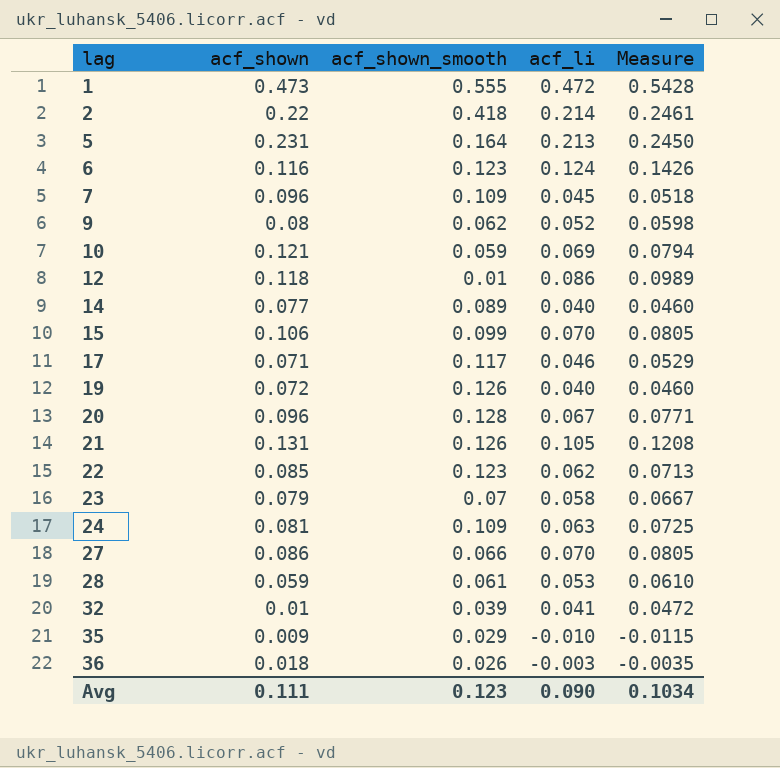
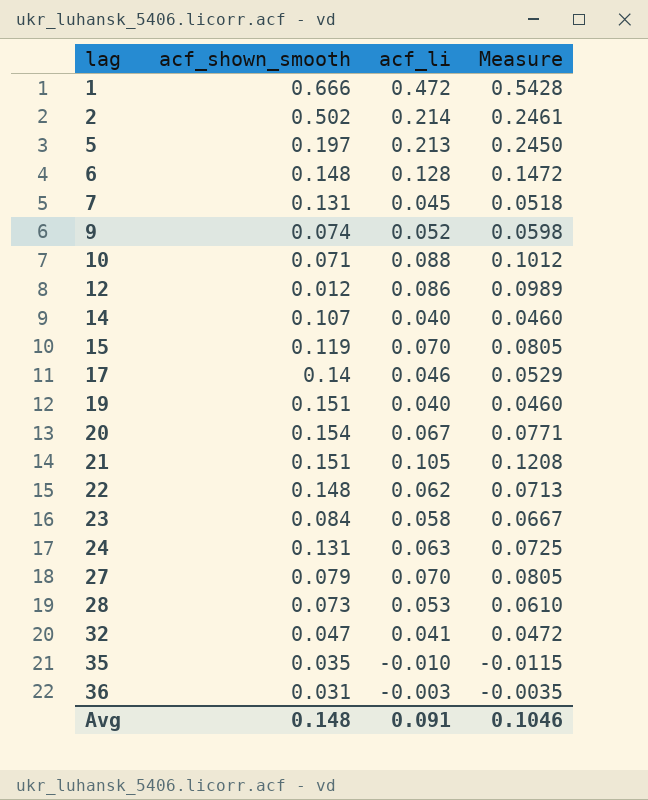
column acf_shown | position: 2 -> none
1 | acf_shown_smooth: 0.555 -> 0.666
2 | acf_shown_smooth: 0.418 -> 0.502
5 | acf_shown_smooth: 0.164 -> 0.197
6 | acf_shown_smooth: 0.123 -> 0.148
6 | acf_li: 0.124 -> 0.128
6 | Measure: 0.1426 -> 0.1472
7 | acf_shown_smooth: 0.109 -> 0.131
9 | acf_shown_smooth: 0.062 -> 0.074
10 | acf_shown_smooth: 0.059 -> 0.071
10 | acf_li: 0.069 -> 0.088
10 | Measure: 0.0794 -> 0.1012
12 | acf_shown_smooth: 0.01 -> 0.012
14 | acf_shown_smooth: 0.089 -> 0.107
15 | acf_shown_smooth: 0.099 -> 0.119
17 | acf_shown_smooth: 0.117 -> 0.14
19 | acf_shown_smooth: 0.126 -> 0.151
20 | acf_shown_smooth: 0.128 -> 0.154
21 | acf_shown_smooth: 0.126 -> 0.151
22 | acf_shown_smooth: 0.123 -> 0.148
23 | acf_shown_smooth: 0.07 -> 0.084
24 | acf_shown_smooth: 0.109 -> 0.131
27 | acf_shown_smooth: 0.066 -> 0.079
28 | acf_shown_smooth: 0.061 -> 0.073
32 | acf_shown_smooth: 0.039 -> 0.047
35 | acf_shown_smooth: 0.029 -> 0.035
36 | acf_shown_smooth: 0.026 -> 0.031
Avg | acf_shown_smooth: 0.123 -> 0.148
Avg | acf_li: 0.090 -> 0.091
Avg | Measure: 0.1034 -> 0.1046

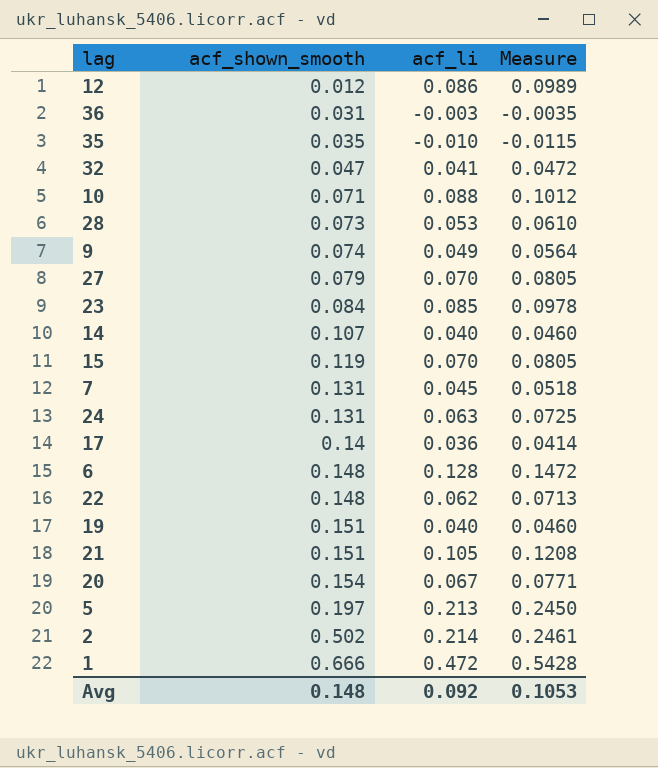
row order: lag ascending -> acf_shown_smooth ascending
9 | acf_li: 0.052 -> 0.049
9 | Measure: 0.0598 -> 0.0564
23 | acf_li: 0.058 -> 0.085
23 | Measure: 0.0667 -> 0.0978
17 | acf_li: 0.046 -> 0.036
17 | Measure: 0.0529 -> 0.0414
Avg | acf_li: 0.091 -> 0.092
Avg | Measure: 0.1046 -> 0.1053

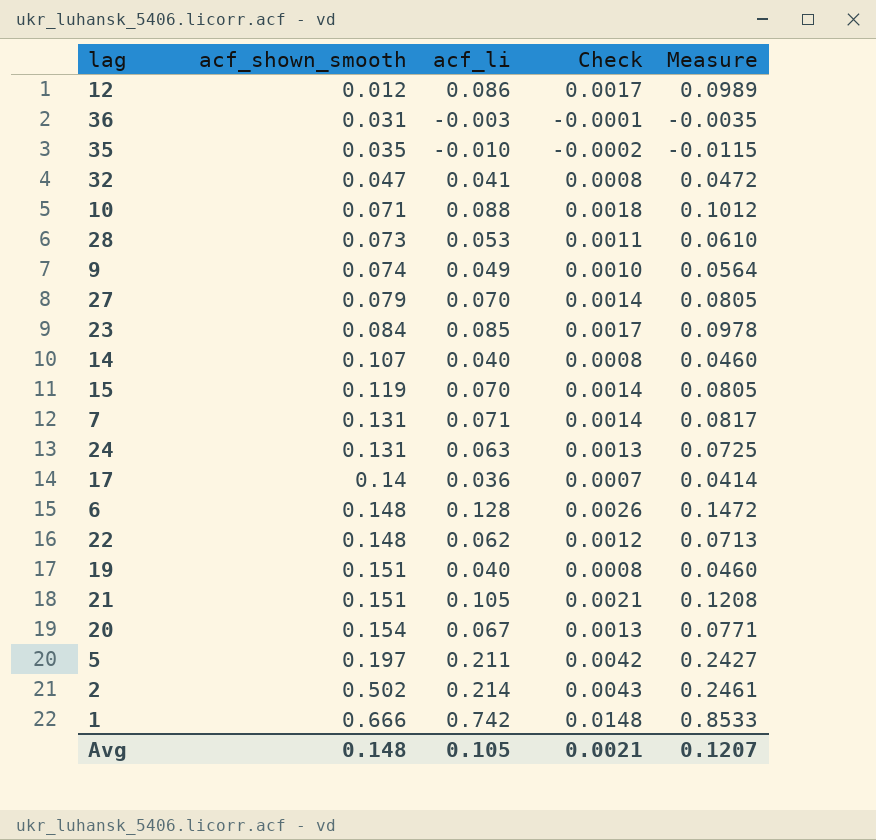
column Check | formula: none -> [acf_li] * 0.02
7 | acf_li: 0.045 -> 0.071
7 | Measure: 0.0518 -> 0.0817
5 | acf_li: 0.213 -> 0.211
5 | Measure: 0.2450 -> 0.2427
1 | acf_li: 0.472 -> 0.742
1 | Measure: 0.5428 -> 0.8533
Avg | acf_li: 0.092 -> 0.105
Avg | Measure: 0.1053 -> 0.1207

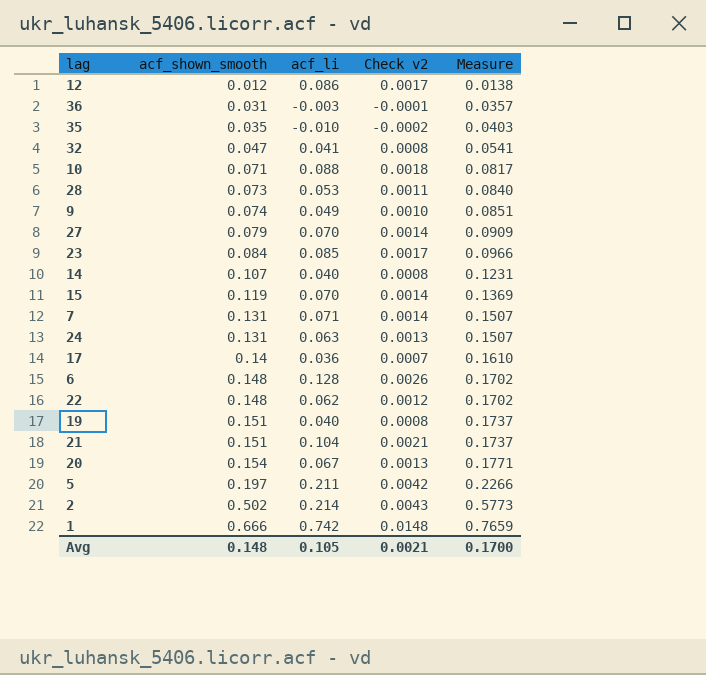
column name: Check -> Check v2
column Measure | formula: [acf_li] * 1.15 -> [acf_shown_smooth] * 1.15
21 | acf_li: 0.105 -> 0.104
Avg | Measure: 0.1207 -> 0.1700

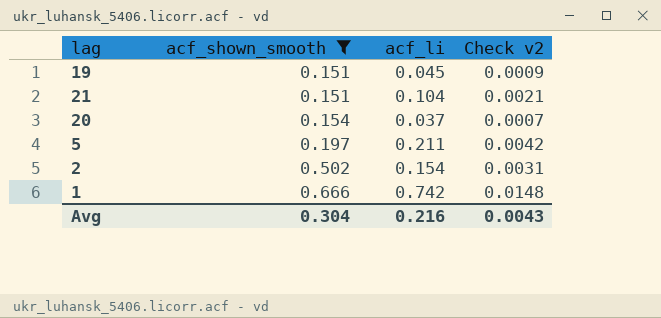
filter: none -> acf_shown_smooth >= 0.151
column Measure | formula: [acf_shown_smooth] * 1.15 -> none
19 | acf_li: 0.040 -> 0.045
19 | Check v2: 0.0008 -> 0.0009
20 | acf_li: 0.067 -> 0.037
20 | Check v2: 0.0013 -> 0.0007
2 | acf_li: 0.214 -> 0.154
2 | Check v2: 0.0043 -> 0.0031
Avg | acf_shown_smooth: 0.148 -> 0.304
Avg | acf_li: 0.105 -> 0.216
Avg | Check v2: 0.0021 -> 0.0043

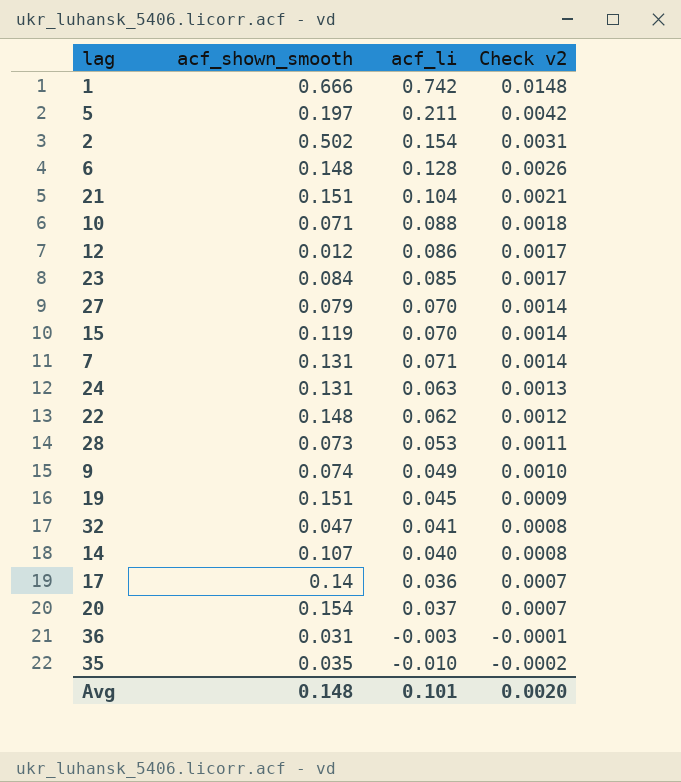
filter: acf_shown_smooth >= 0.151 -> none
row order: acf_shown_smooth ascending -> Check v2 descending
Avg | acf_shown_smooth: 0.304 -> 0.148
Avg | acf_li: 0.216 -> 0.101
Avg | Check v2: 0.0043 -> 0.0020

